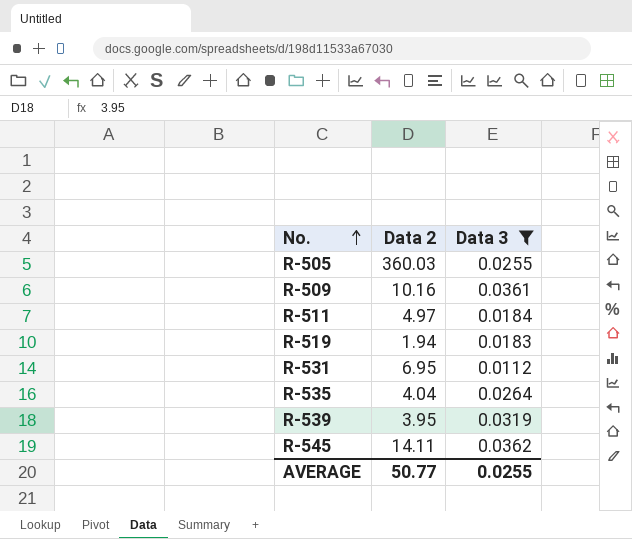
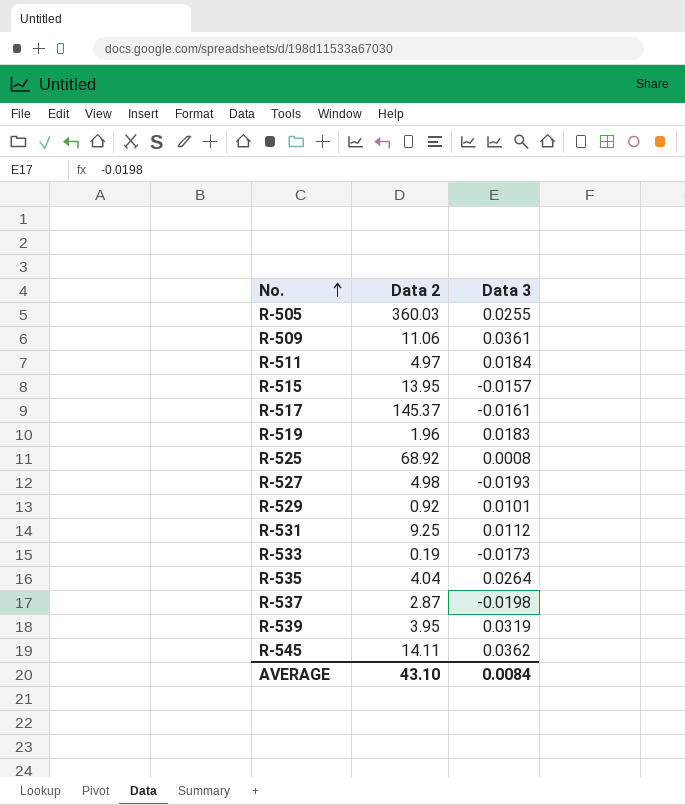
filter: Data 3 >= 0.0112 -> none
R-509 | Data 2: 10.16 -> 11.06
R-519 | Data 2: 1.94 -> 1.96
R-531 | Data 2: 6.95 -> 9.25
AVERAGE | Data 2: 50.77 -> 43.10
AVERAGE | Data 3: 0.0255 -> 0.0084

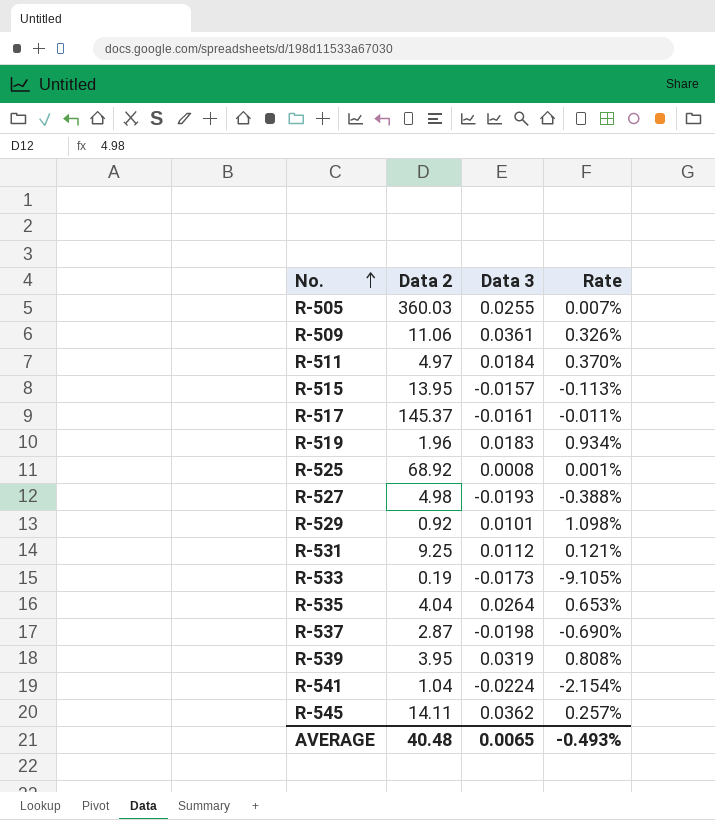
column Rate | formula: none -> [Data 3] / [Data 2]
row R-541: none -> 1.04 | -0.0224 | -2.154%
AVERAGE | Data 2: 43.10 -> 40.48
AVERAGE | Data 3: 0.0084 -> 0.0065

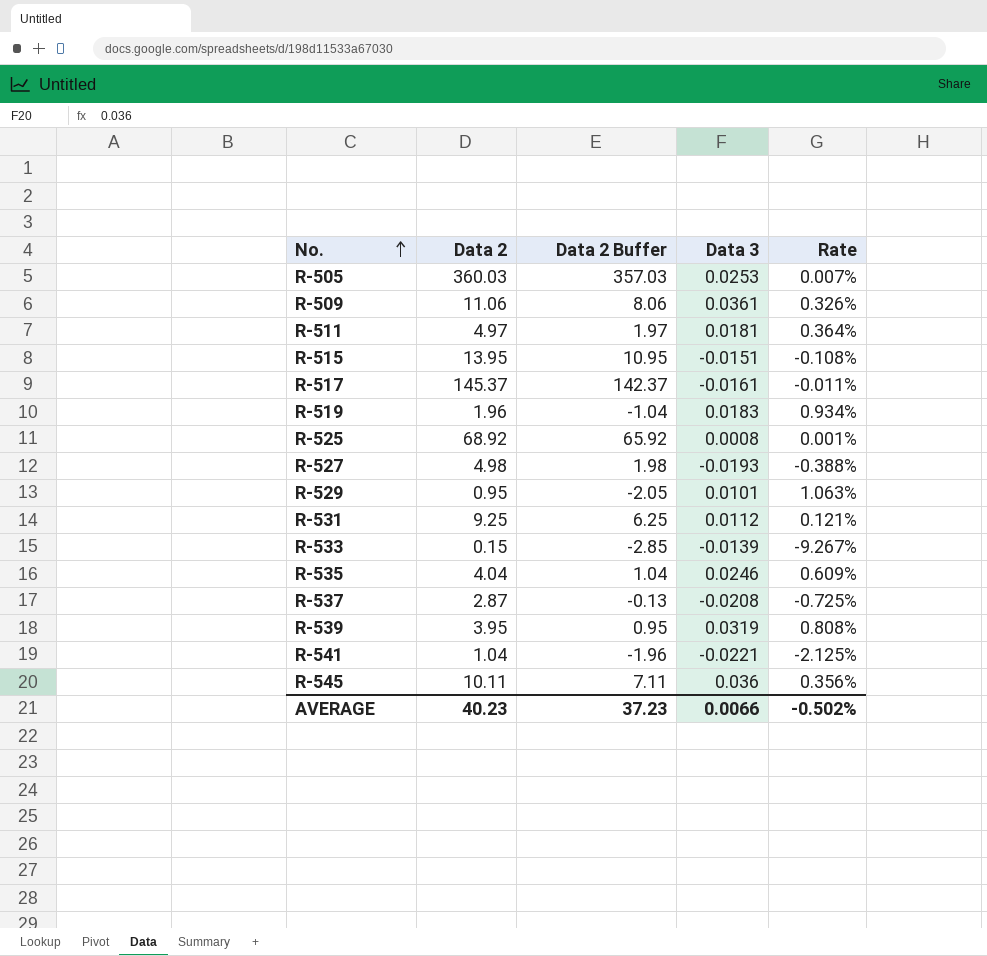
column Data 2 Buffer | formula: none -> [Data 2] - 3
R-505 | Data 3: 0.0255 -> 0.0253
R-511 | Data 3: 0.0184 -> 0.0181
R-511 | Rate: 0.370% -> 0.364%
R-515 | Data 3: -0.0157 -> -0.0151
R-515 | Rate: -0.113% -> -0.108%
R-529 | Data 2: 0.92 -> 0.95
R-529 | Rate: 1.098% -> 1.063%
R-533 | Data 2: 0.19 -> 0.15
R-533 | Data 3: -0.0173 -> -0.0139
R-533 | Rate: -9.105% -> -9.267%
R-535 | Data 3: 0.0264 -> 0.0246
R-535 | Rate: 0.653% -> 0.609%
R-537 | Data 3: -0.0198 -> -0.0208
R-537 | Rate: -0.690% -> -0.725%
R-541 | Data 3: -0.0224 -> -0.0221
R-541 | Rate: -2.154% -> -2.125%
R-545 | Data 2: 14.11 -> 10.11
R-545 | Data 3: 0.0362 -> 0.036
R-545 | Rate: 0.257% -> 0.356%
AVERAGE | Data 2: 40.48 -> 40.23
AVERAGE | Data 3: 0.0065 -> 0.0066
AVERAGE | Rate: -0.493% -> -0.502%

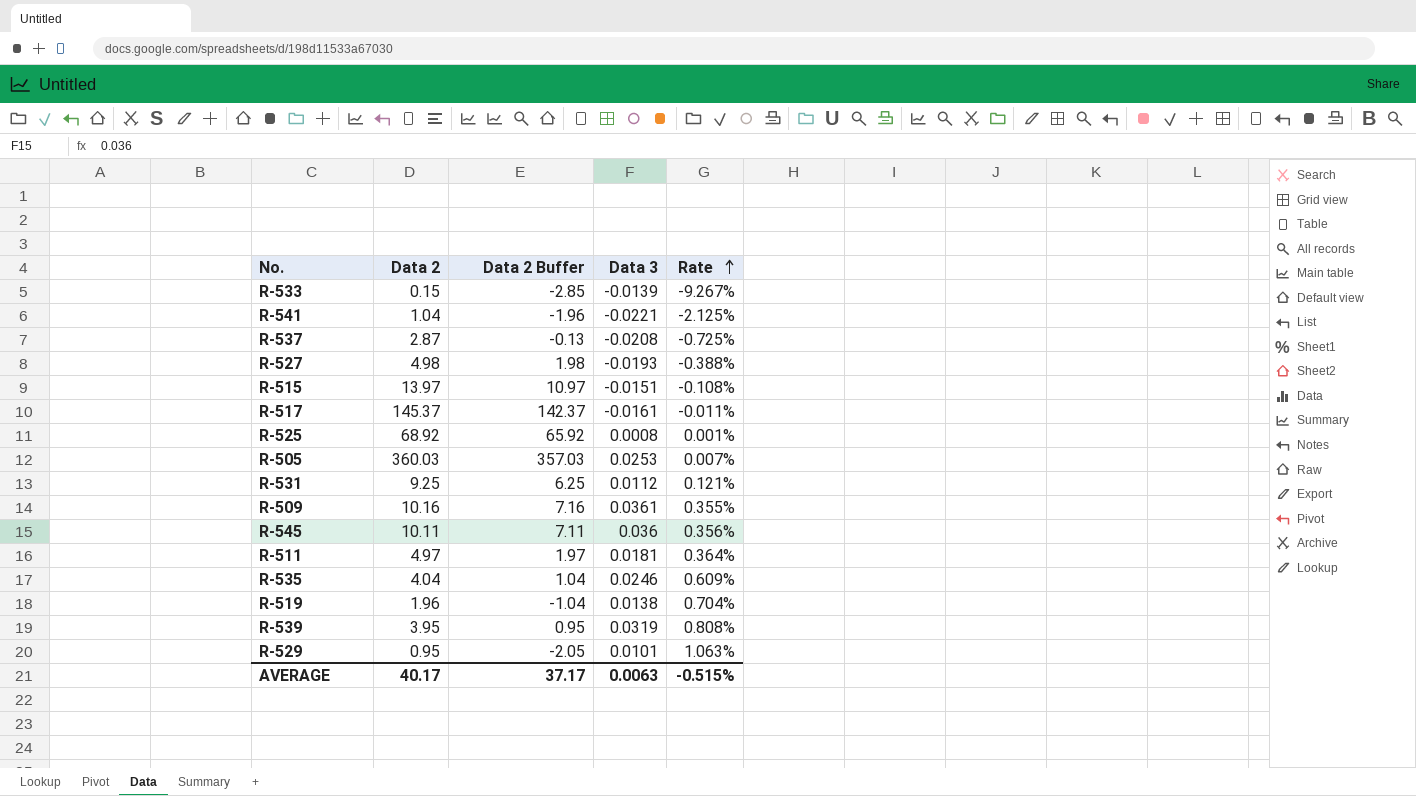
row order: No. ascending -> Rate ascending
R-515 | Data 2: 13.95 -> 13.97
R-515 | Data 2 Buffer: 10.95 -> 10.97
R-509 | Data 2: 11.06 -> 10.16
R-509 | Data 2 Buffer: 8.06 -> 7.16
R-509 | Rate: 0.326% -> 0.355%
R-519 | Data 3: 0.0183 -> 0.0138
R-519 | Rate: 0.934% -> 0.704%
AVERAGE | Data 2: 40.23 -> 40.17
AVERAGE | Data 2 Buffer: 37.23 -> 37.17
AVERAGE | Data 3: 0.0066 -> 0.0063
AVERAGE | Rate: -0.502% -> -0.515%

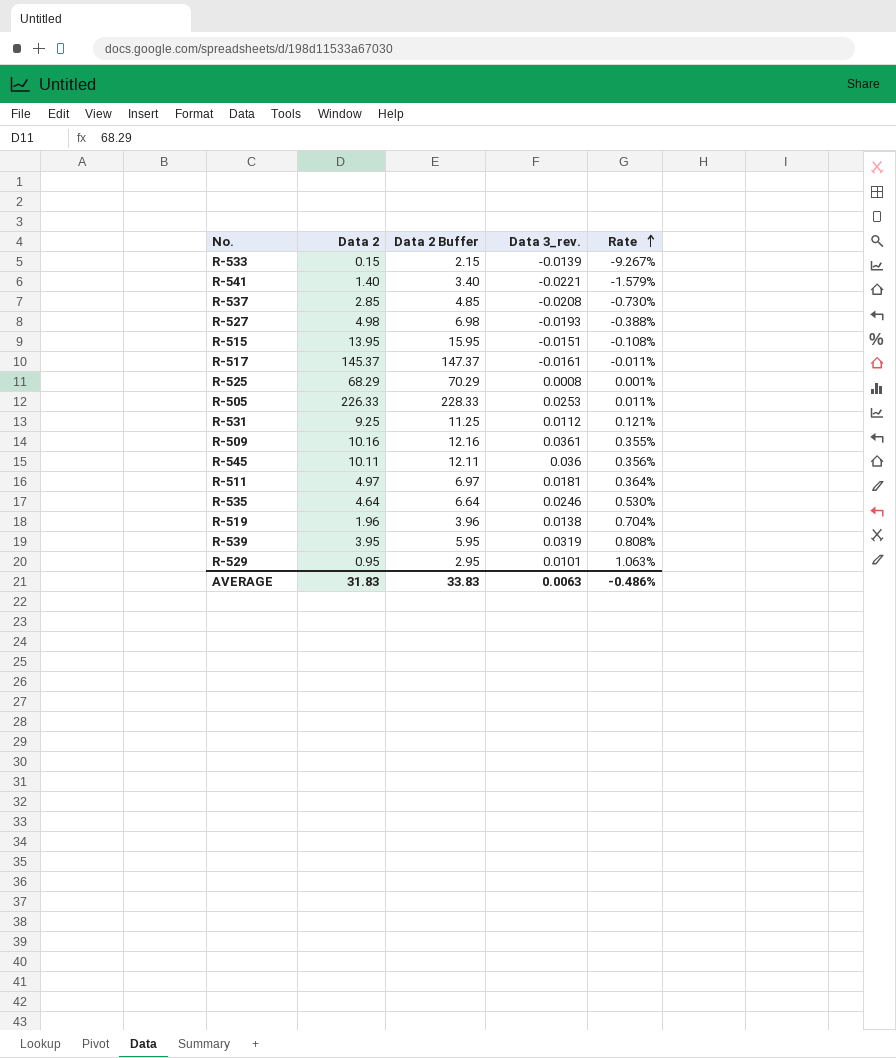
column Data 2 Buffer | formula: [Data 2] - 3 -> [Data 2] + 2
column name: Data 3 -> Data 3_rev.
R-541 | Data 2: 1.04 -> 1.40
R-541 | Rate: -2.125% -> -1.579%
R-537 | Data 2: 2.87 -> 2.85
R-537 | Rate: -0.725% -> -0.730%
R-515 | Data 2: 13.97 -> 13.95
R-525 | Data 2: 68.92 -> 68.29
R-505 | Data 2: 360.03 -> 226.33
R-505 | Rate: 0.007% -> 0.011%
R-535 | Data 2: 4.04 -> 4.64
R-535 | Rate: 0.609% -> 0.530%
AVERAGE | Data 2: 40.17 -> 31.83
AVERAGE | Data 2 Buffer: 37.17 -> 33.83
AVERAGE | Rate: -0.515% -> -0.486%

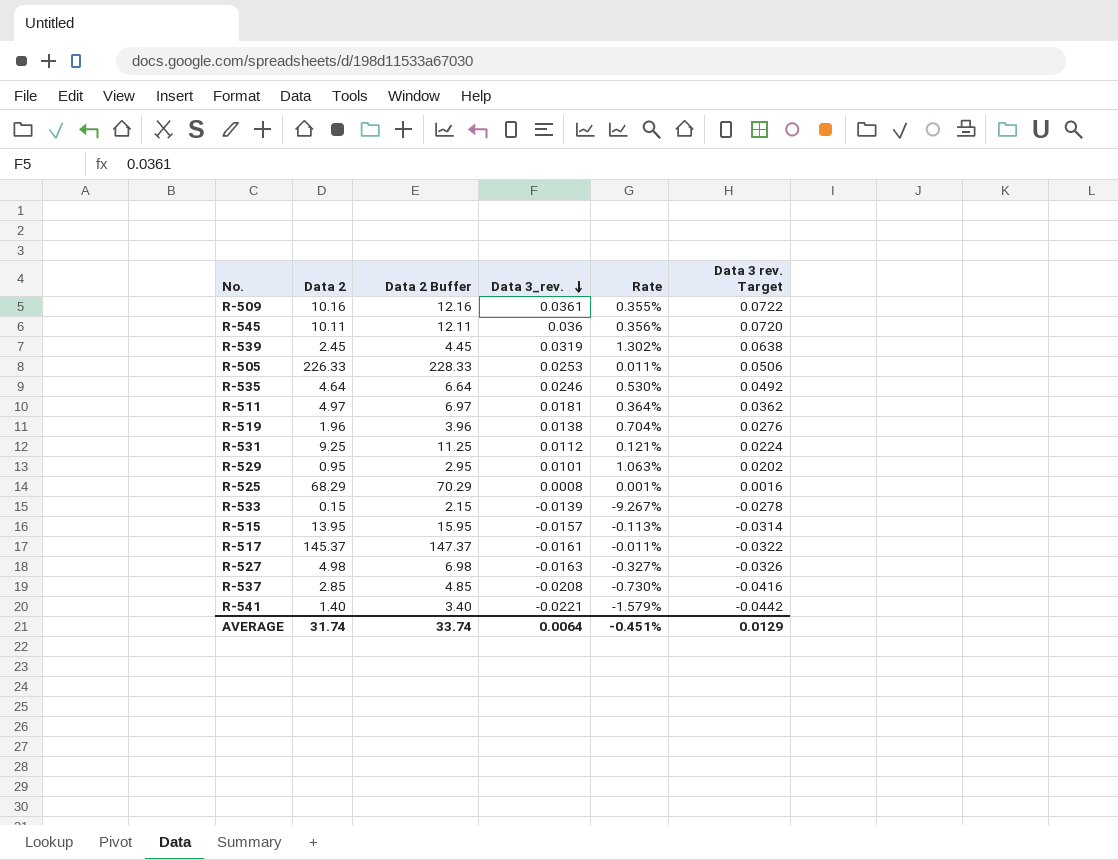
row order: Rate ascending -> Data 3_rev. descending
column Data 3 rev. Target | formula: none -> [Data 3_rev.] * 2
R-539 | Data 2: 3.95 -> 2.45
R-539 | Data 2 Buffer: 5.95 -> 4.45
R-539 | Rate: 0.808% -> 1.302%
R-515 | Data 3_rev.: -0.0151 -> -0.0157
R-515 | Rate: -0.108% -> -0.113%
R-527 | Data 3_rev.: -0.0193 -> -0.0163
R-527 | Rate: -0.388% -> -0.327%
AVERAGE | Data 2: 31.83 -> 31.74
AVERAGE | Data 2 Buffer: 33.83 -> 33.74
AVERAGE | Data 3_rev.: 0.0063 -> 0.0064
AVERAGE | Rate: -0.486% -> -0.451%

